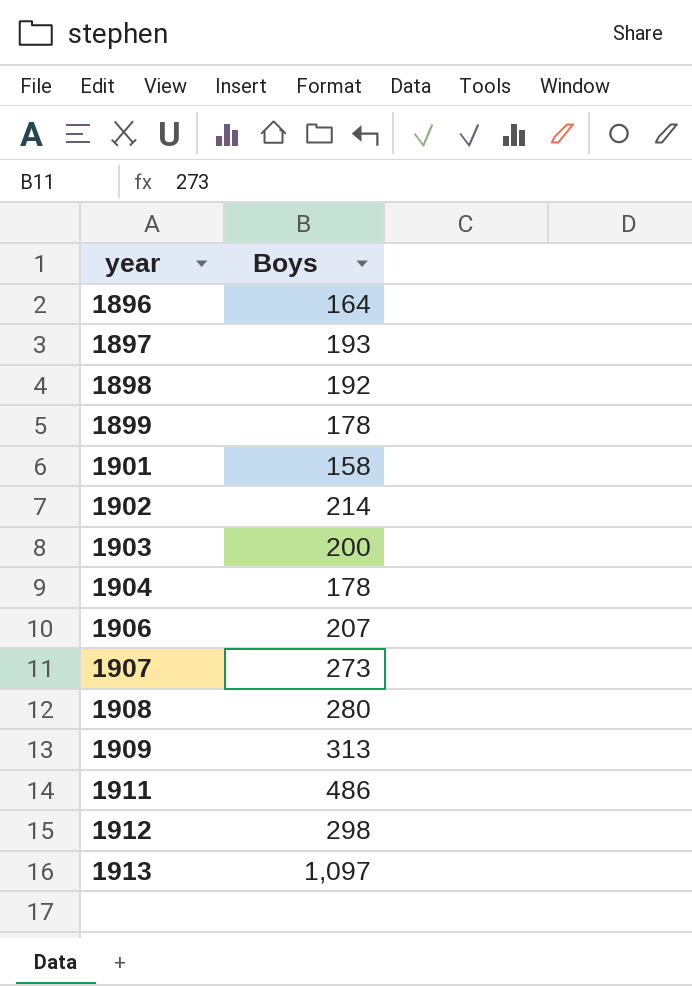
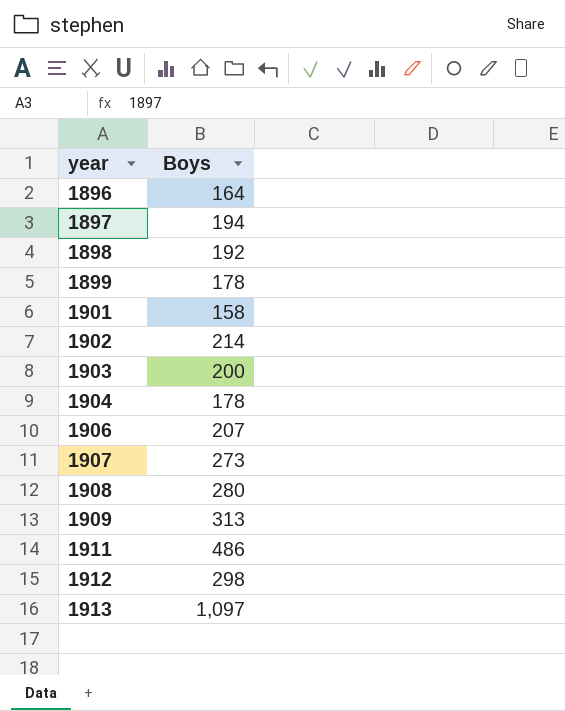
1897 | Boys: 193 -> 194

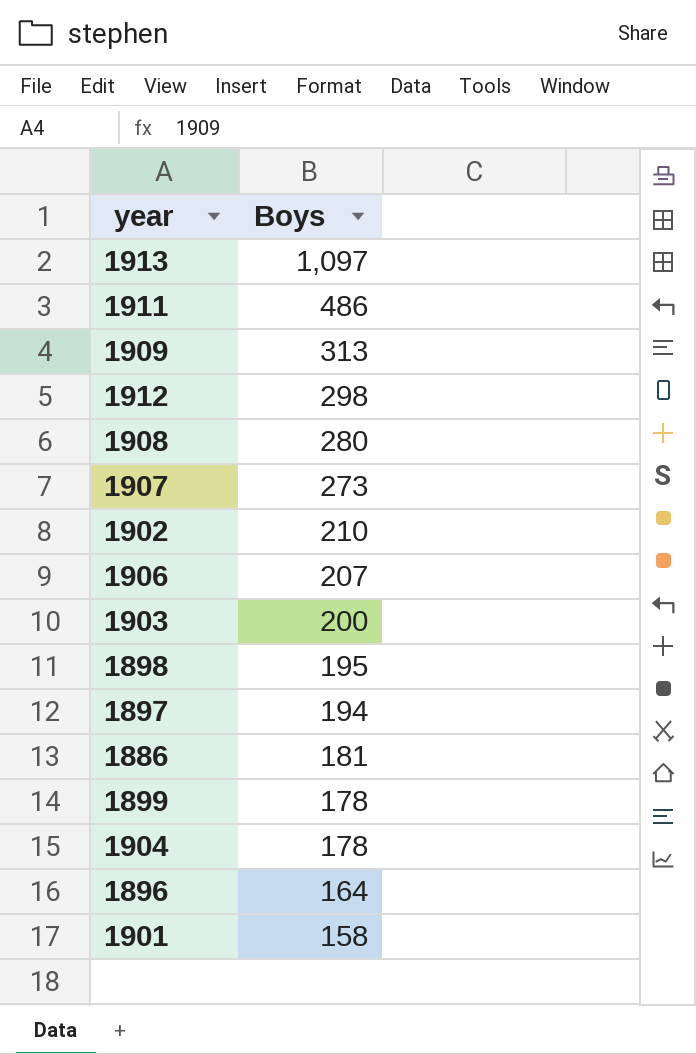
row order: year ascending -> Boys descending
1902 | Boys: 214 -> 210
1898 | Boys: 192 -> 195
row 1886: none -> 181

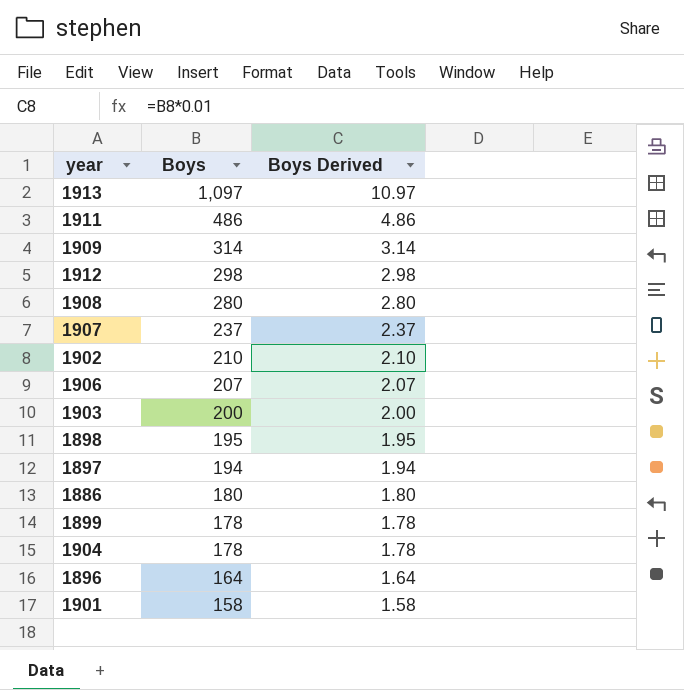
column Boys Derived | formula: none -> [Boys] * 0.01
1909 | Boys: 313 -> 314
1907 | Boys: 273 -> 237
1886 | Boys: 181 -> 180

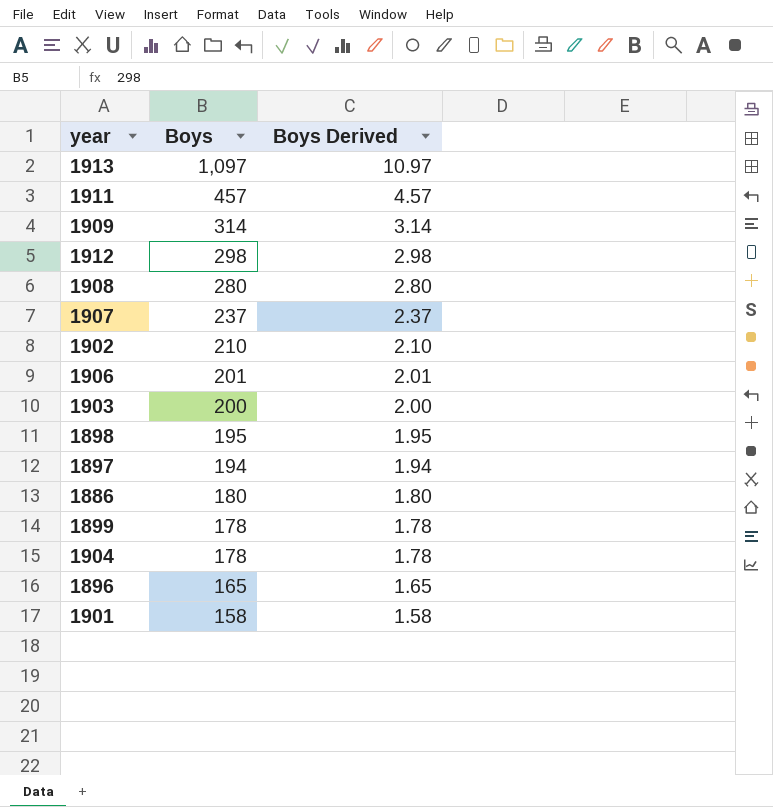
1911 | Boys: 486 -> 457
1911 | Boys Derived: 4.86 -> 4.57
1906 | Boys: 207 -> 201
1906 | Boys Derived: 2.07 -> 2.01
1896 | Boys: 164 -> 165
1896 | Boys Derived: 1.64 -> 1.65

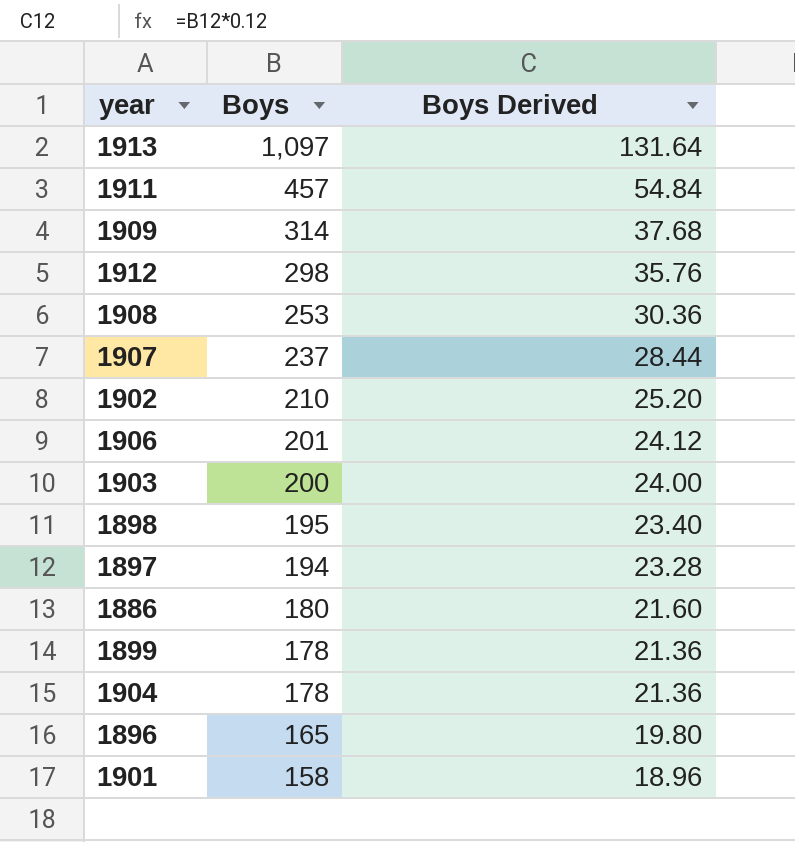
column Boys Derived | formula: [Boys] * 0.01 -> [Boys] * 0.12
1908 | Boys: 280 -> 253

